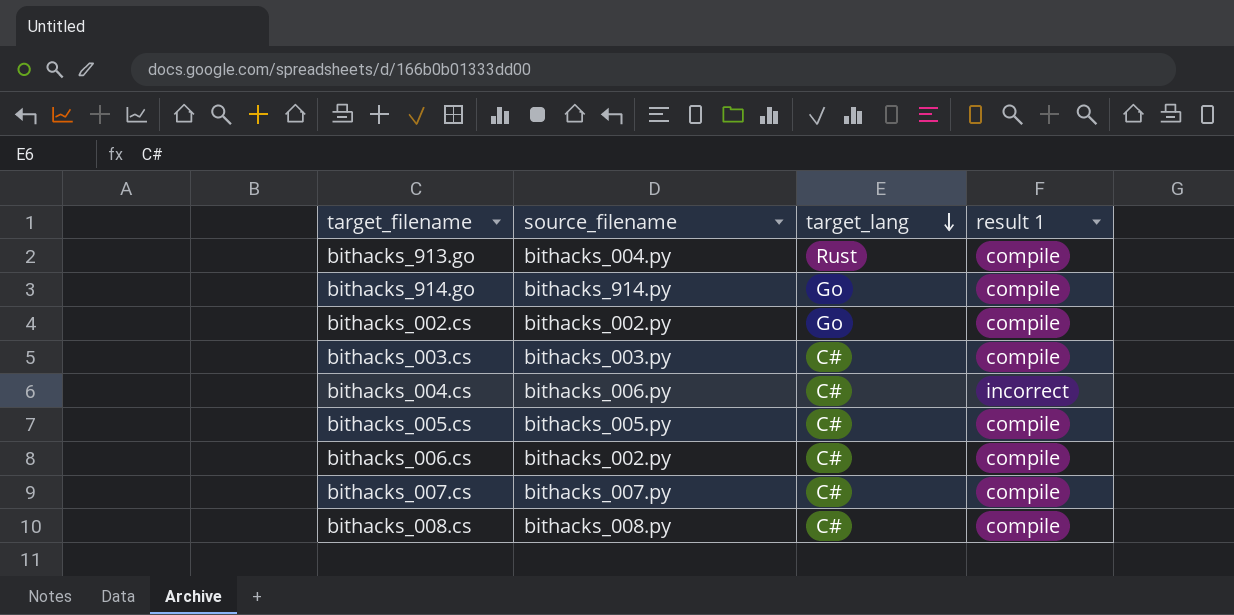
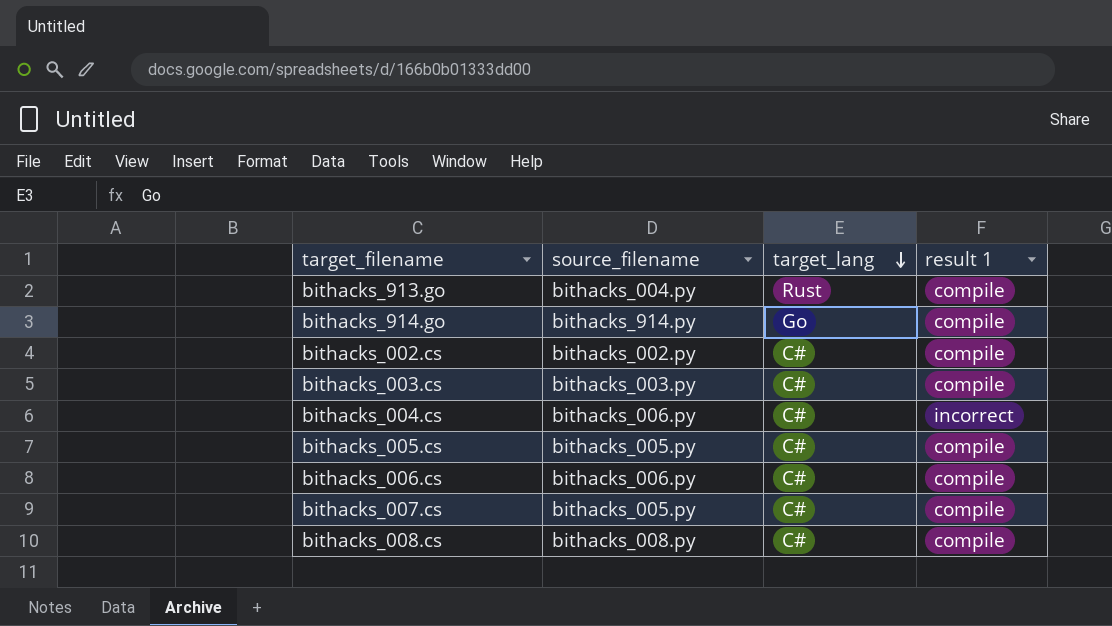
bithacks_002.cs | target_lang: Go -> C#
bithacks_006.cs | source_filename: bithacks_002.py -> bithacks_006.py
bithacks_007.cs | source_filename: bithacks_007.py -> bithacks_005.py

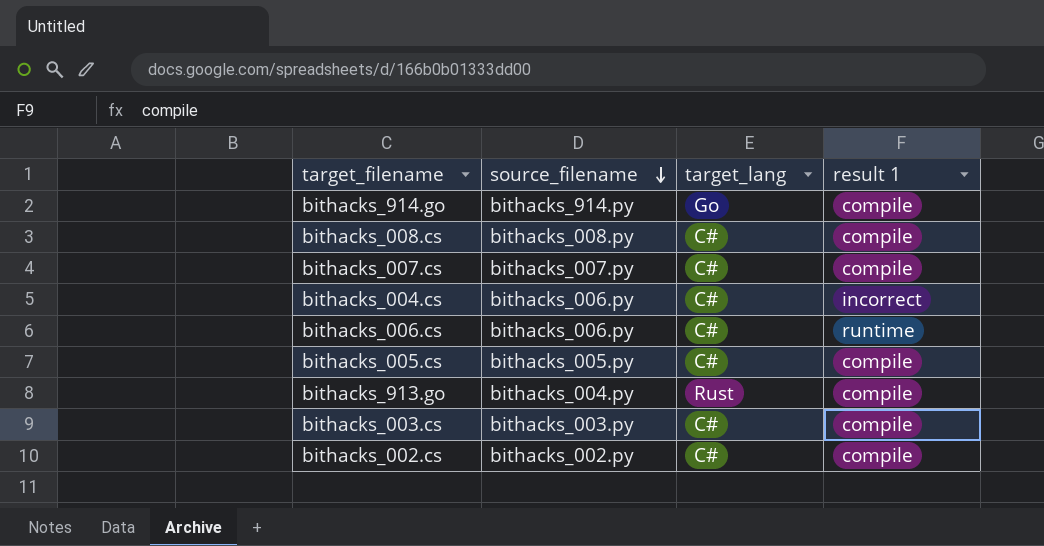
row order: target_lang descending -> source_filename descending
bithacks_007.cs | source_filename: bithacks_005.py -> bithacks_007.py
bithacks_006.cs | result 1: compile -> runtime

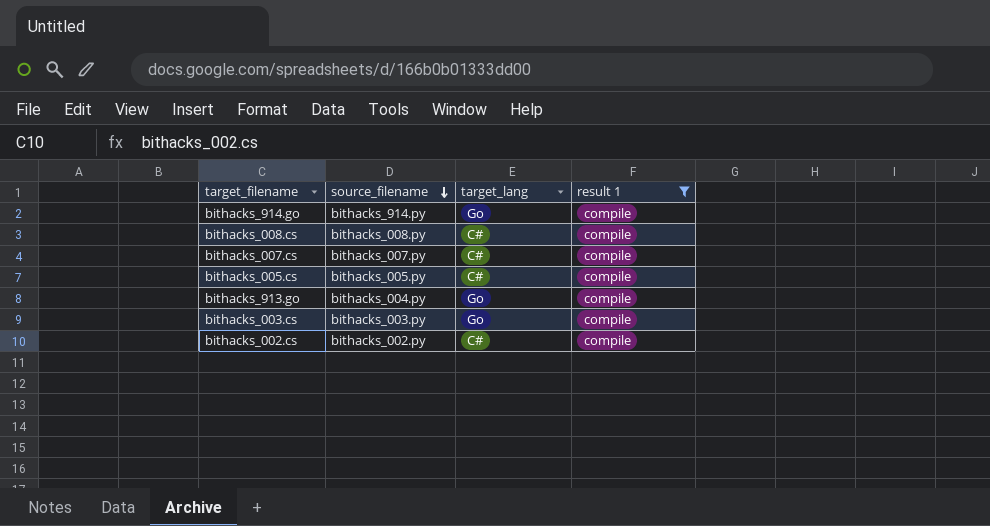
filter: none -> result 1 = compile
bithacks_913.go | target_lang: Rust -> Go
bithacks_003.cs | target_lang: C# -> Go

